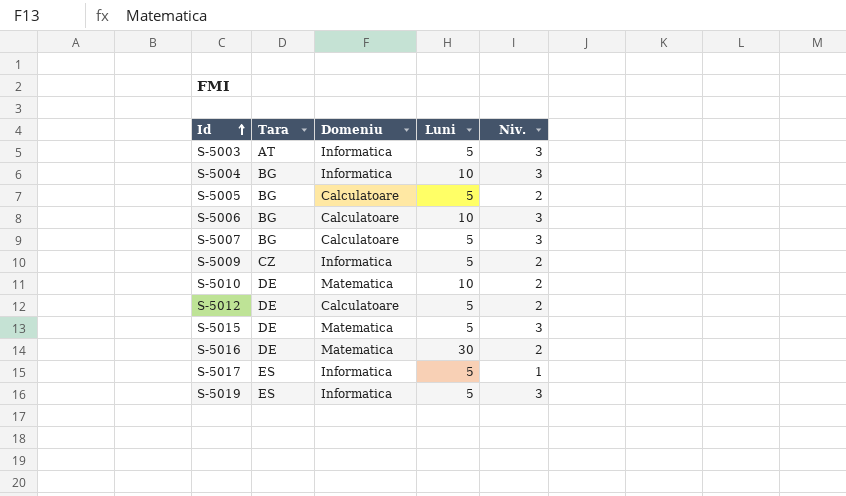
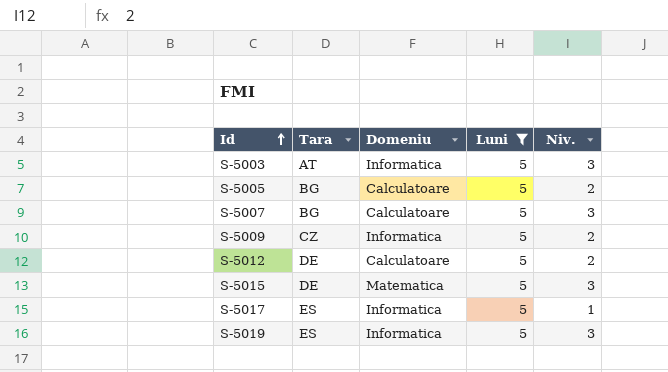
filter: none -> Luni = 5

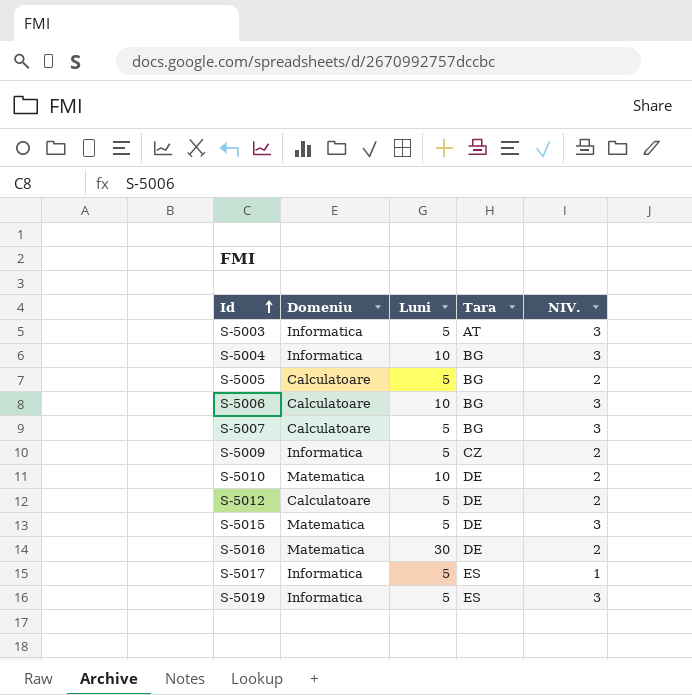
filter: Luni = 5 -> none
column Tara | position: 2 -> 4
column name: Niv. -> NIV.

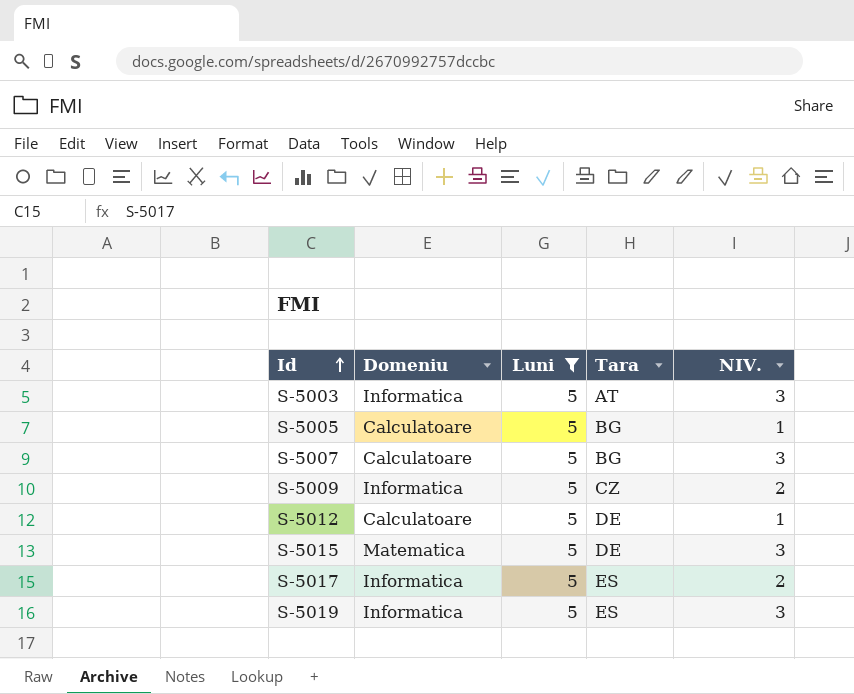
filter: none -> Luni = 5
S-5005 | NIV.: 2 -> 1
S-5012 | NIV.: 2 -> 1
S-5017 | NIV.: 1 -> 2

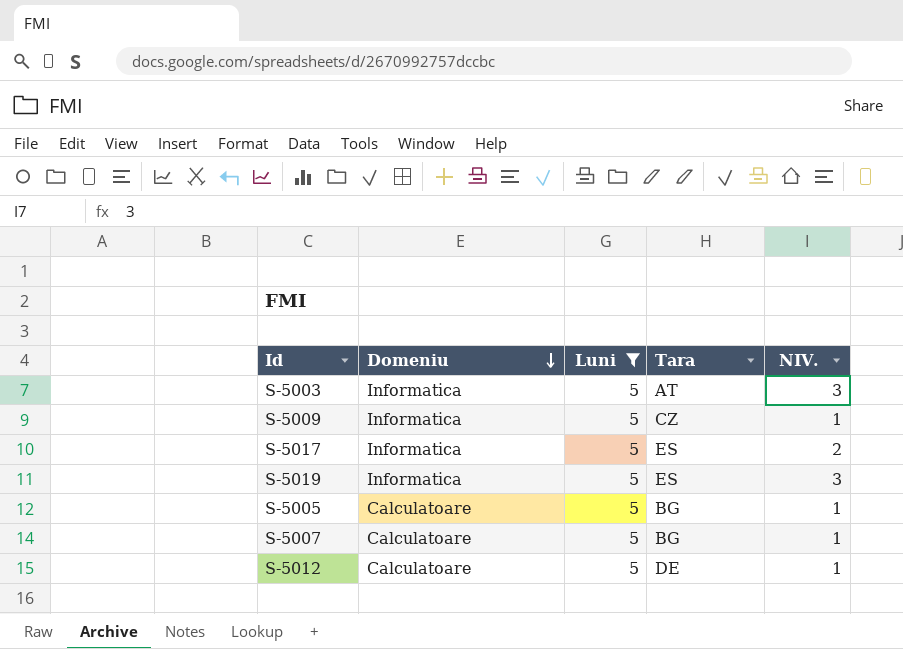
row order: Id ascending -> Domeniu descending
row S-5015: Matematica | 5 | DE | 3 -> none
S-5009 | NIV.: 2 -> 1
S-5007 | NIV.: 3 -> 1

